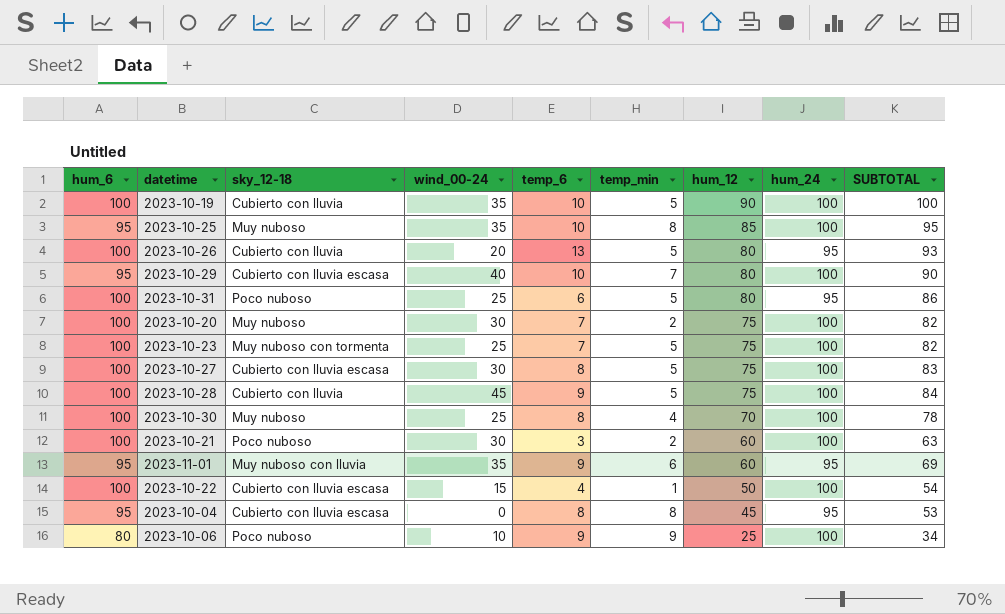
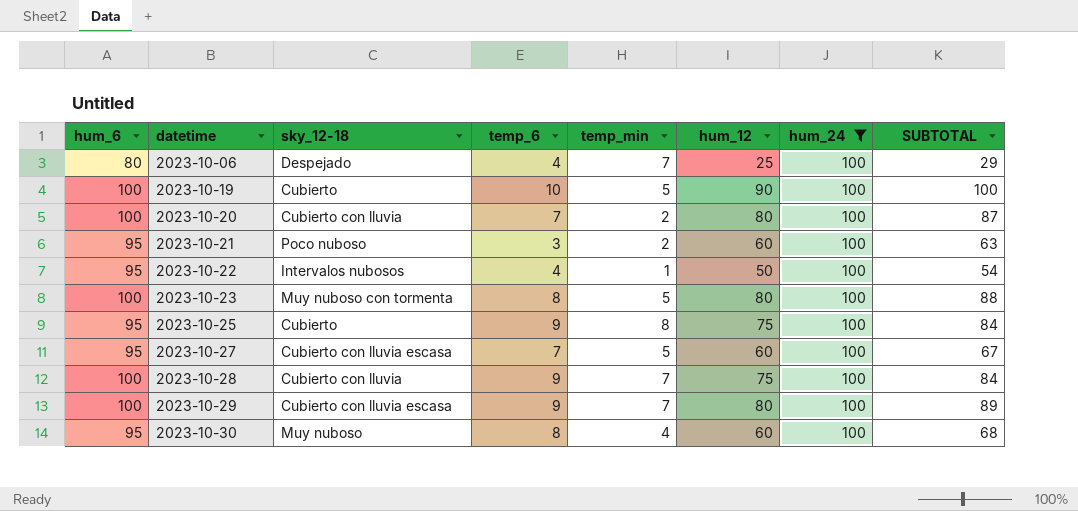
filter: none -> hum_24 = 100
row order: hum_12 descending -> datetime ascending
column wind_00-24 | position: 4 -> none
2023-10-06 | sky_12-18: Poco nuboso -> Despejado
2023-10-06 | temp_6: 9 -> 4
2023-10-06 | temp_min: 9 -> 7
2023-10-06 | SUBTOTAL: 34 -> 29
2023-10-19 | sky_12-18: Cubierto con lluvia -> Cubierto
2023-10-20 | sky_12-18: Muy nuboso -> Cubierto con lluvia
2023-10-20 | hum_12: 75 -> 80
2023-10-20 | SUBTOTAL: 82 -> 87
2023-10-21 | hum_6: 100 -> 95
2023-10-22 | hum_6: 100 -> 95
2023-10-22 | sky_12-18: Cubierto con lluvia escasa -> Intervalos nubosos
2023-10-23 | temp_6: 7 -> 8
2023-10-23 | hum_12: 75 -> 80
2023-10-23 | SUBTOTAL: 82 -> 88
2023-10-25 | sky_12-18: Muy nuboso -> Cubierto
2023-10-25 | temp_6: 10 -> 9
2023-10-25 | hum_12: 85 -> 75
2023-10-25 | SUBTOTAL: 95 -> 84
2023-10-27 | hum_6: 100 -> 95
2023-10-27 | temp_6: 8 -> 7
2023-10-27 | hum_12: 75 -> 60
2023-10-27 | SUBTOTAL: 83 -> 67
2023-10-28 | temp_min: 5 -> 7
2023-10-29 | hum_6: 95 -> 100
2023-10-29 | temp_6: 10 -> 9
2023-10-29 | SUBTOTAL: 90 -> 89
2023-10-30 | hum_6: 100 -> 95
2023-10-30 | hum_12: 70 -> 60
2023-10-30 | SUBTOTAL: 78 -> 68

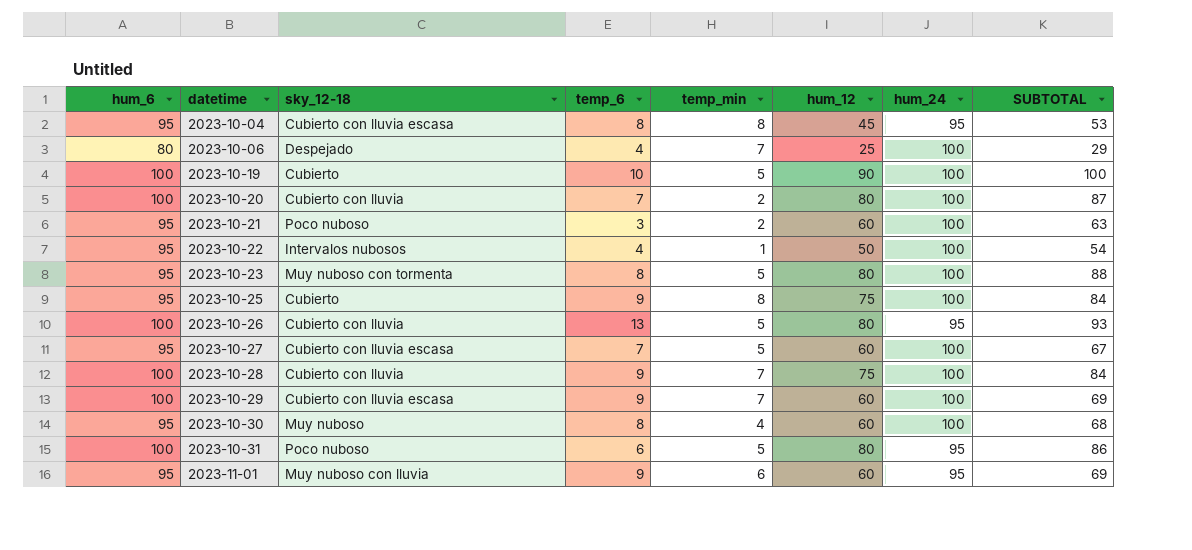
filter: hum_24 = 100 -> none
2023-10-23 | hum_6: 100 -> 95
2023-10-29 | hum_12: 80 -> 60
2023-10-29 | SUBTOTAL: 89 -> 69

